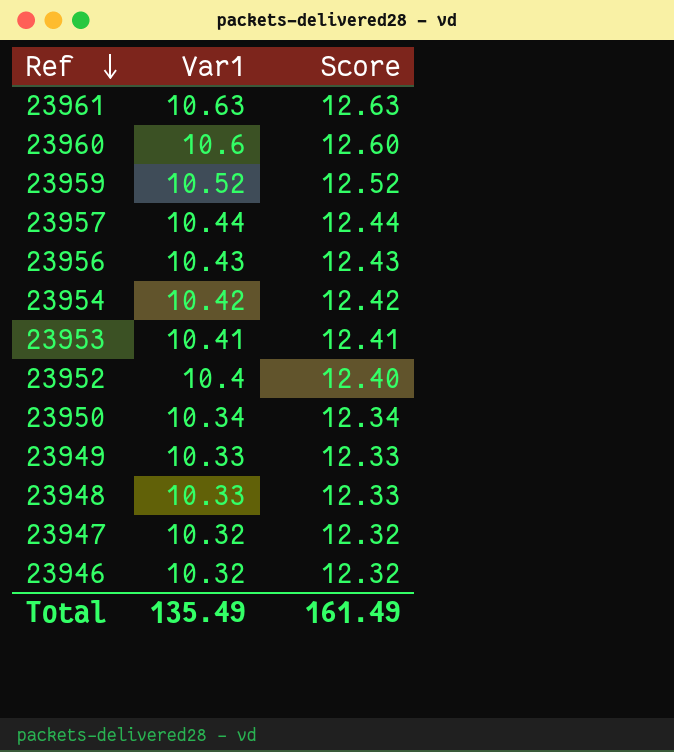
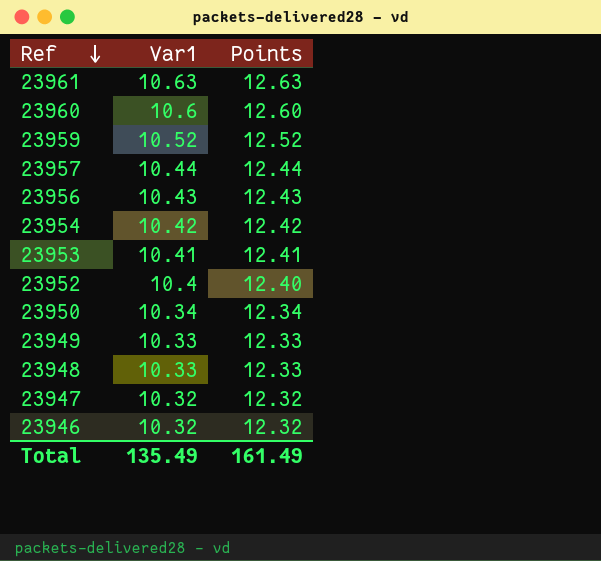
column name: Score -> Points

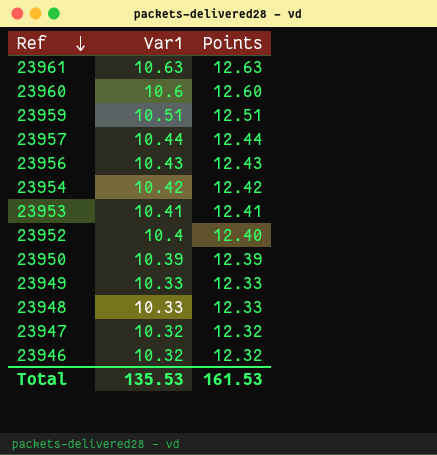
23959 | Var1: 10.52 -> 10.51
23959 | Points: 12.52 -> 12.51
23950 | Var1: 10.34 -> 10.39
23950 | Points: 12.34 -> 12.39
Total | Var1: 135.49 -> 135.53
Total | Points: 161.49 -> 161.53

